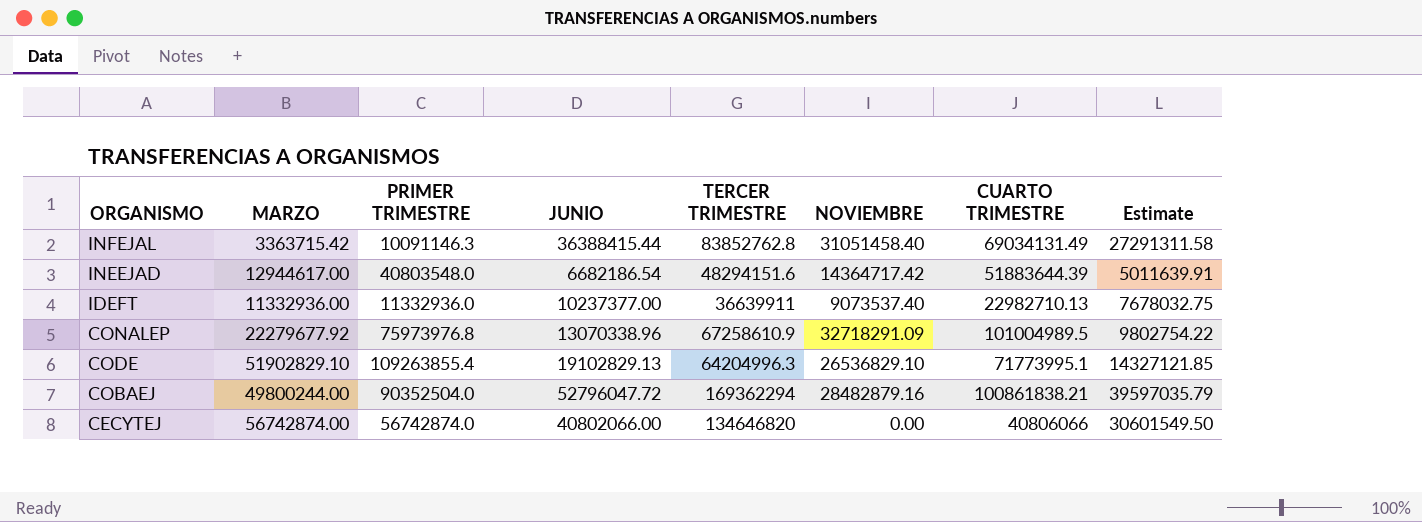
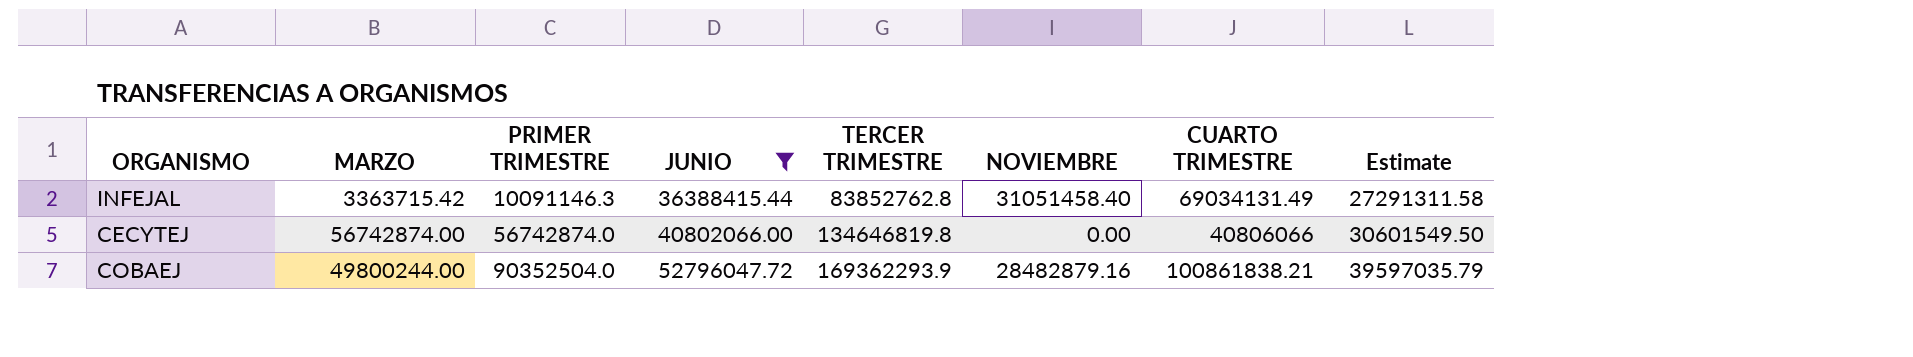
filter: none -> JUNIO >= 36388415.44
row order: ORGANISMO descending -> PRIMER TRIMESTRE ascending
CECYTEJ | TERCER TRIMESTRE: 134646820 -> 134646819.8
COBAEJ | TERCER TRIMESTRE: 169362294 -> 169362293.9

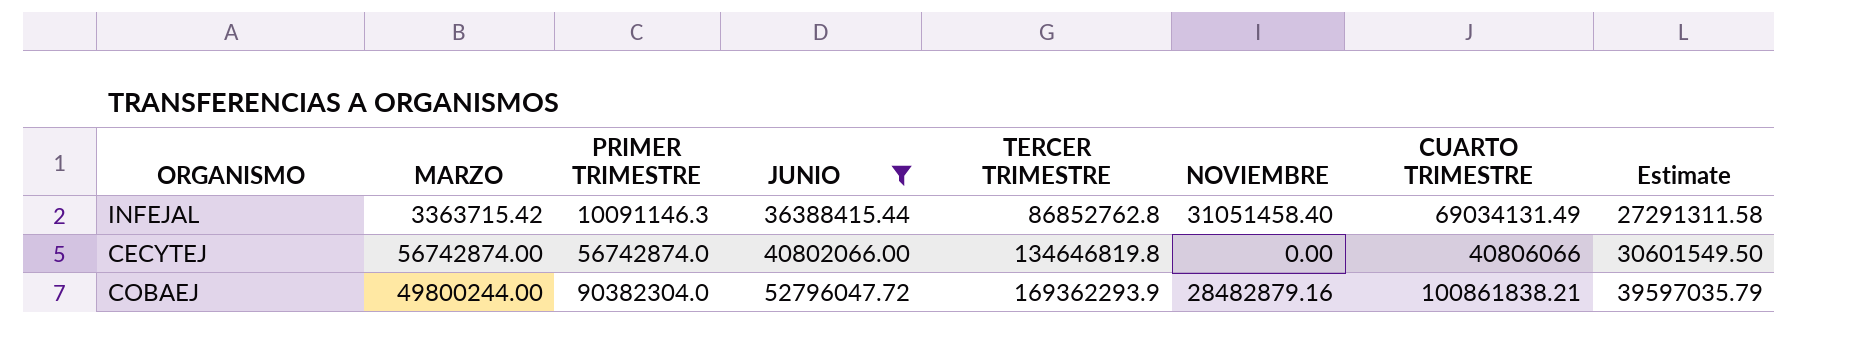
INFEJAL | TERCER TRIMESTRE: 83852762.8 -> 86852762.8
COBAEJ | PRIMER TRIMESTRE: 90352504.0 -> 90382304.0

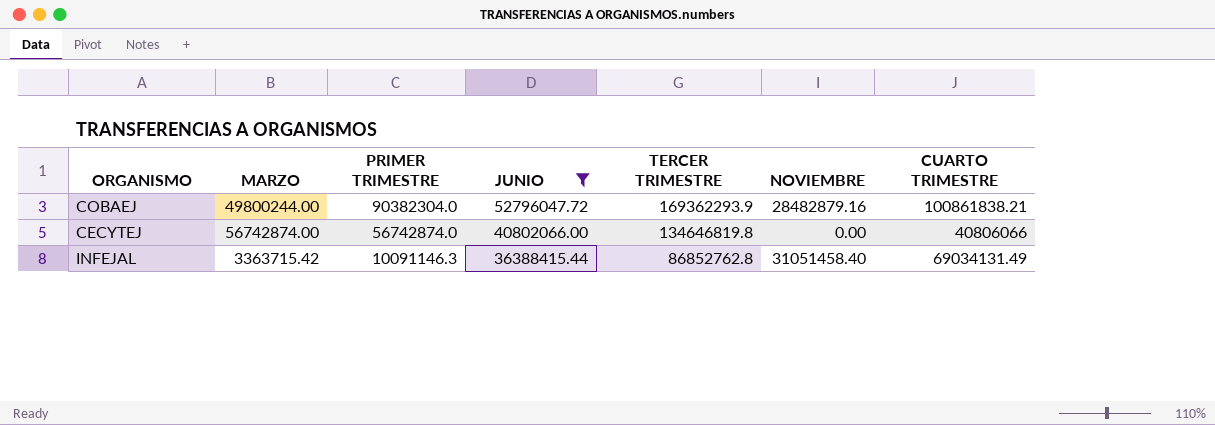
row order: PRIMER TRIMESTRE ascending -> PRIMER TRIMESTRE descending
column Estimate | formula: [JUNIO] * 0.75 -> none

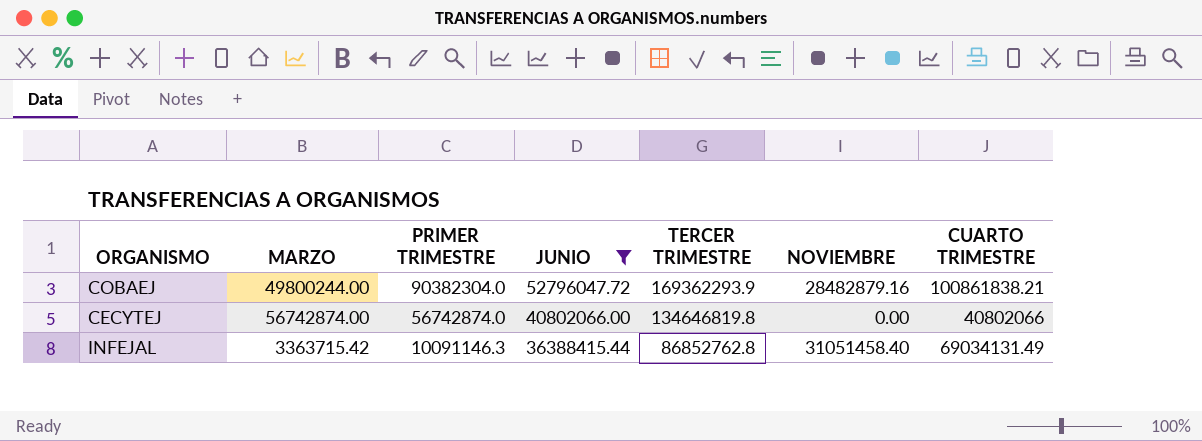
CECYTEJ | CUARTO TRIMESTRE: 40806066 -> 40802066

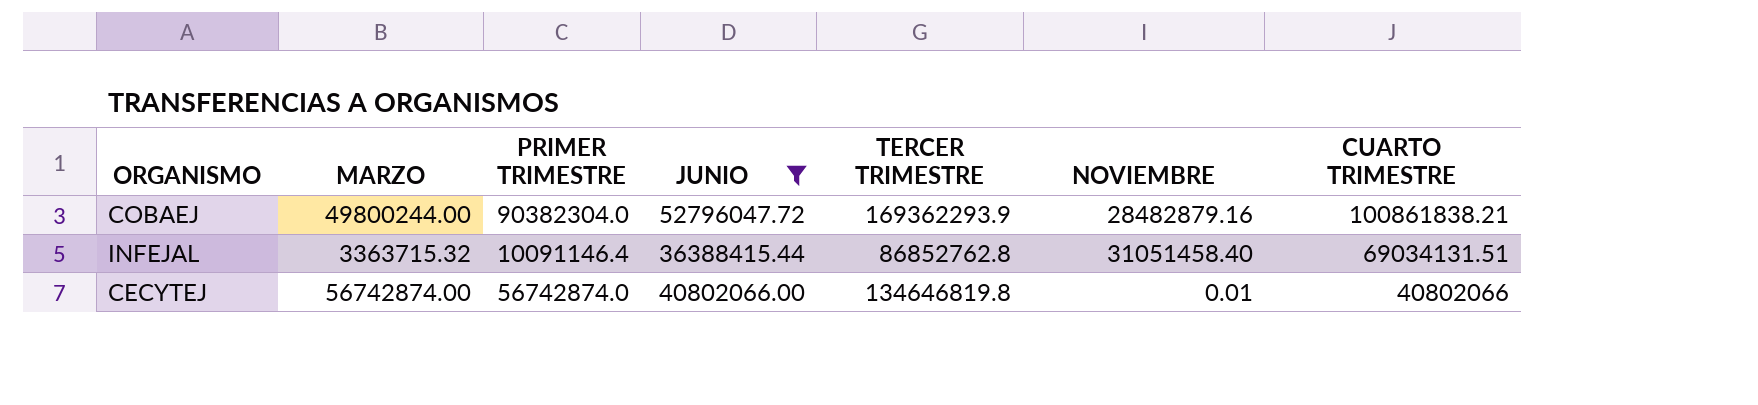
row order: PRIMER TRIMESTRE descending -> CUARTO TRIMESTRE descending
INFEJAL | MARZO: 3363715.42 -> 3363715.32
INFEJAL | PRIMER TRIMESTRE: 10091146.3 -> 10091146.4
INFEJAL | CUARTO TRIMESTRE: 69034131.49 -> 69034131.51
CECYTEJ | NOVIEMBRE: 0.00 -> 0.01

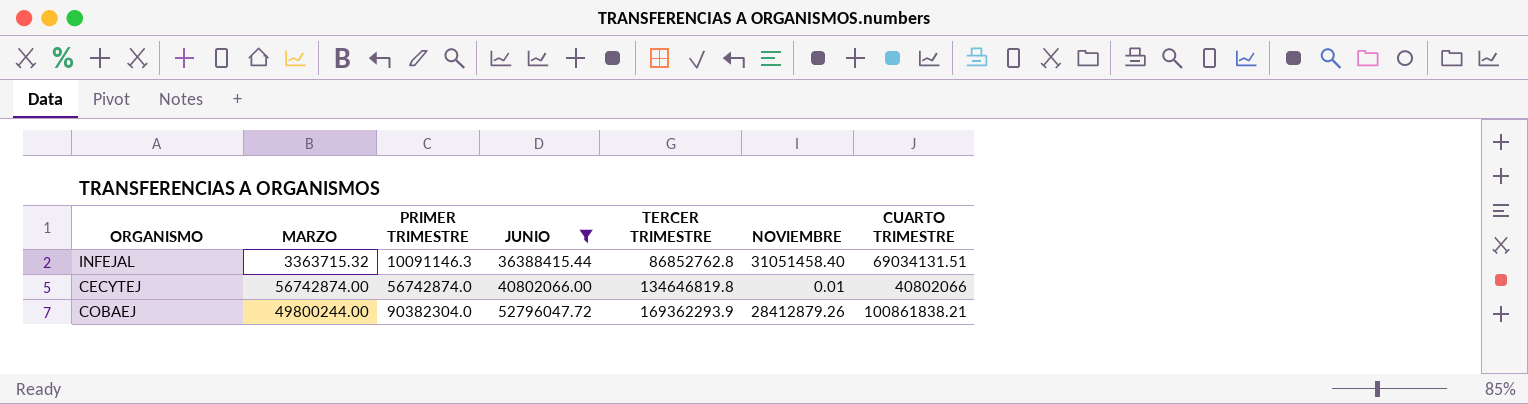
row order: CUARTO TRIMESTRE descending -> PRIMER TRIMESTRE ascending
INFEJAL | PRIMER TRIMESTRE: 10091146.4 -> 10091146.3
COBAEJ | NOVIEMBRE: 28482879.16 -> 28412879.26

